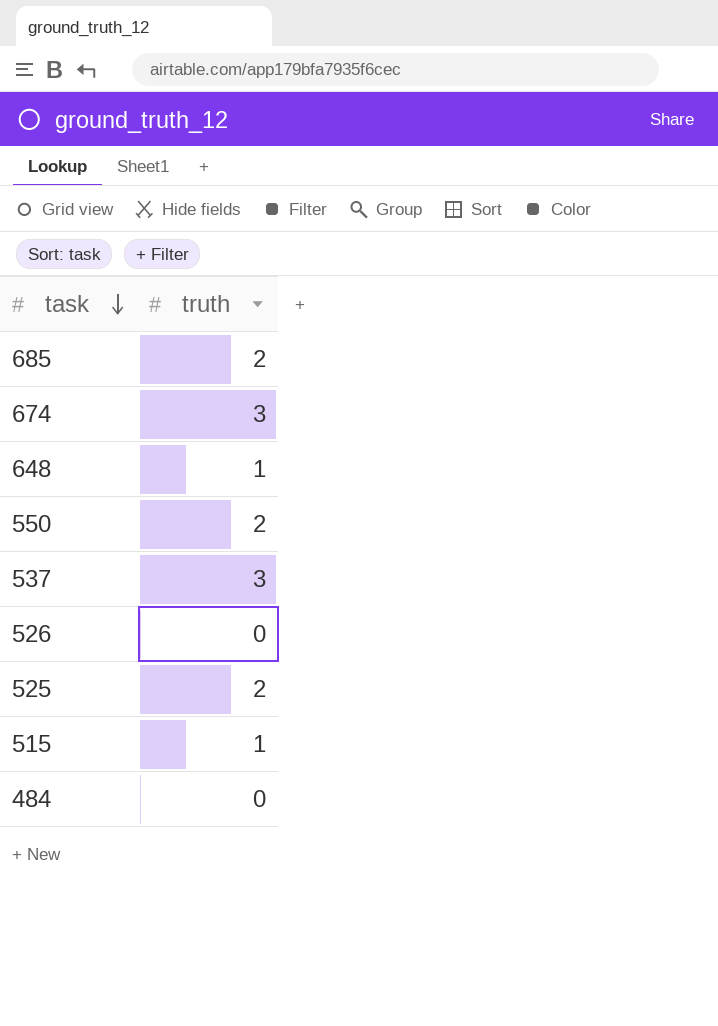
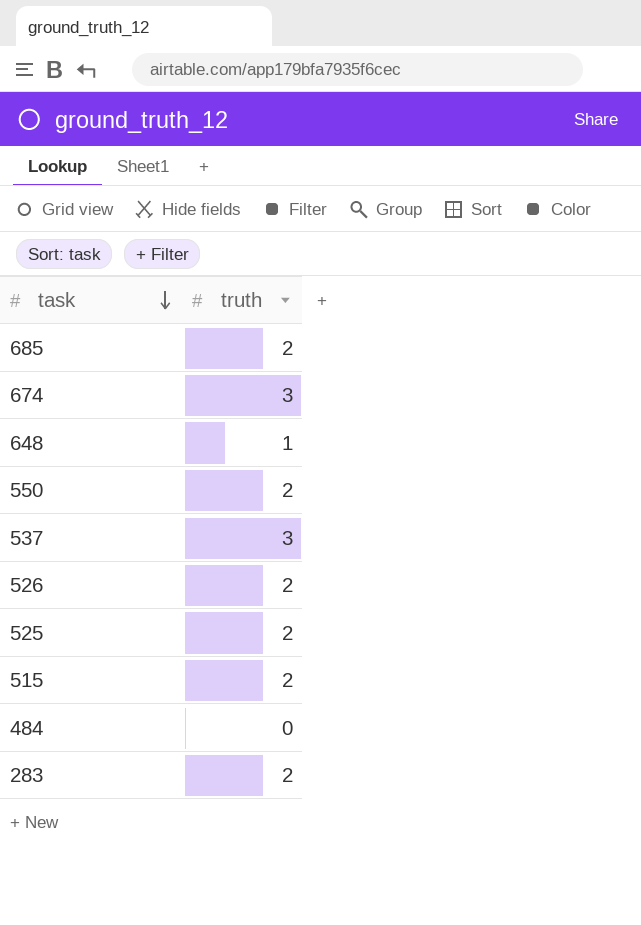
526 | truth: 0 -> 2
515 | truth: 1 -> 2
row 283: none -> 2

